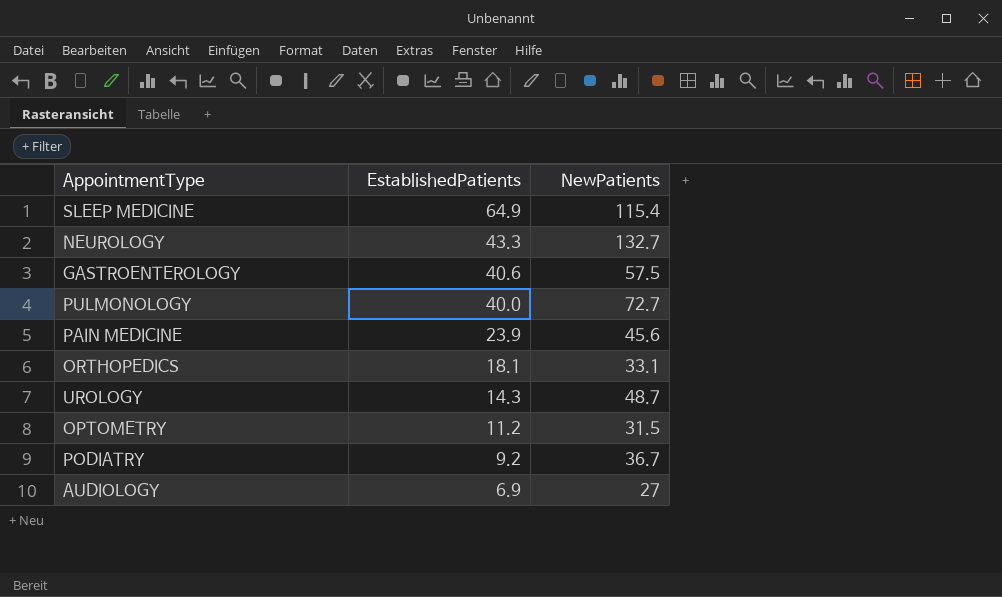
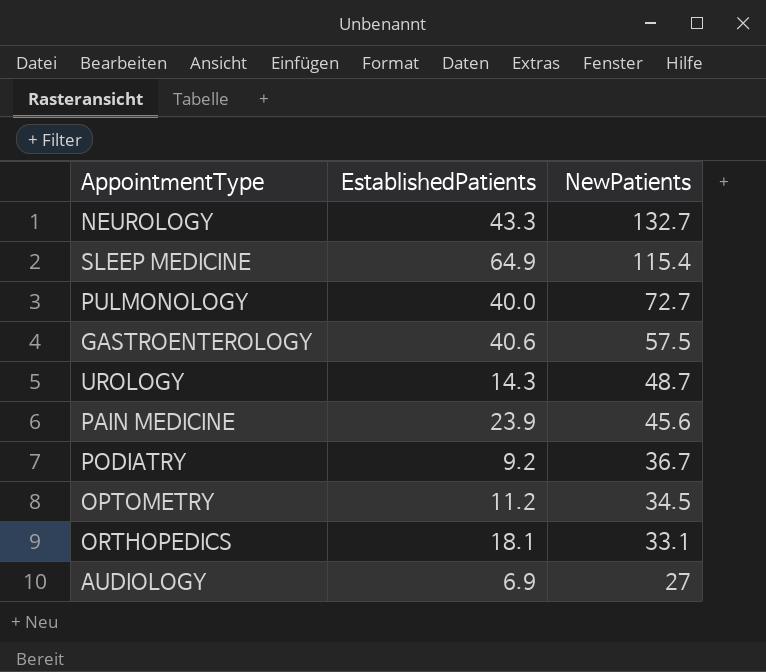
row order: EstablishedPatients descending -> NewPatients descending
OPTOMETRY | NewPatients: 31.5 -> 34.5

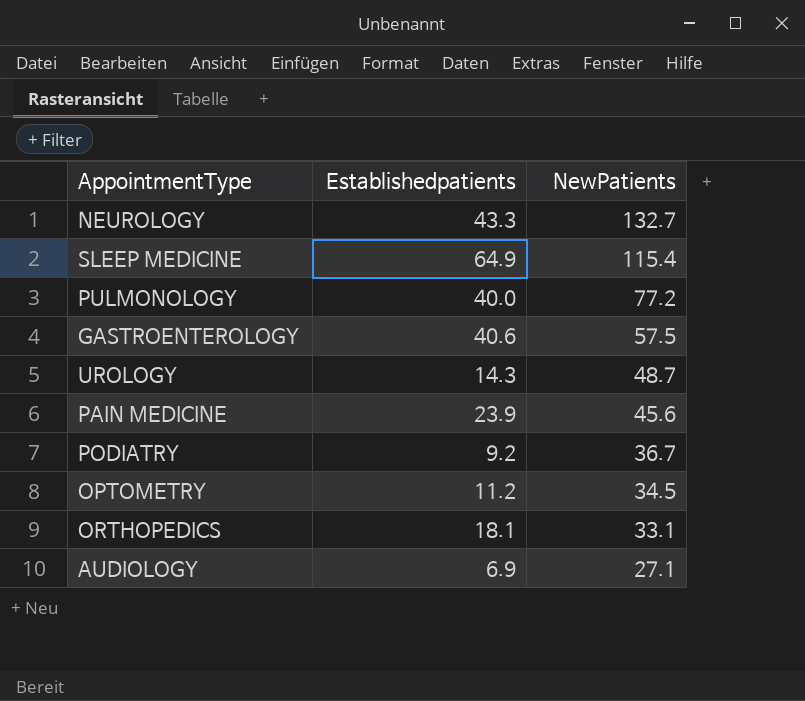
column name: EstablishedPatients -> Establishedpatients
PULMONOLOGY | NewPatients: 72.7 -> 77.2
AUDIOLOGY | NewPatients: 27 -> 27.1

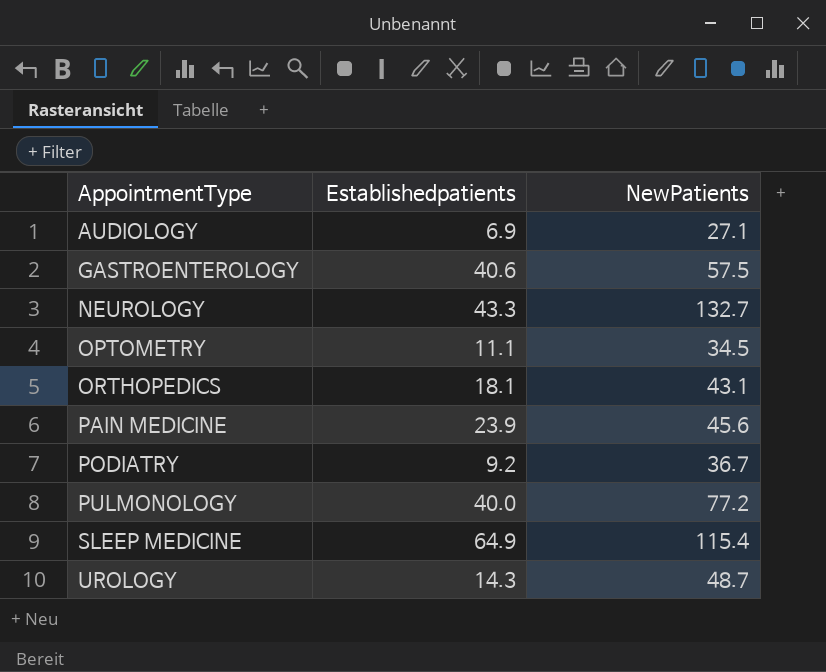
row order: NewPatients descending -> AppointmentType ascending
OPTOMETRY | Establishedpatients: 11.2 -> 11.1
ORTHOPEDICS | NewPatients: 33.1 -> 43.1

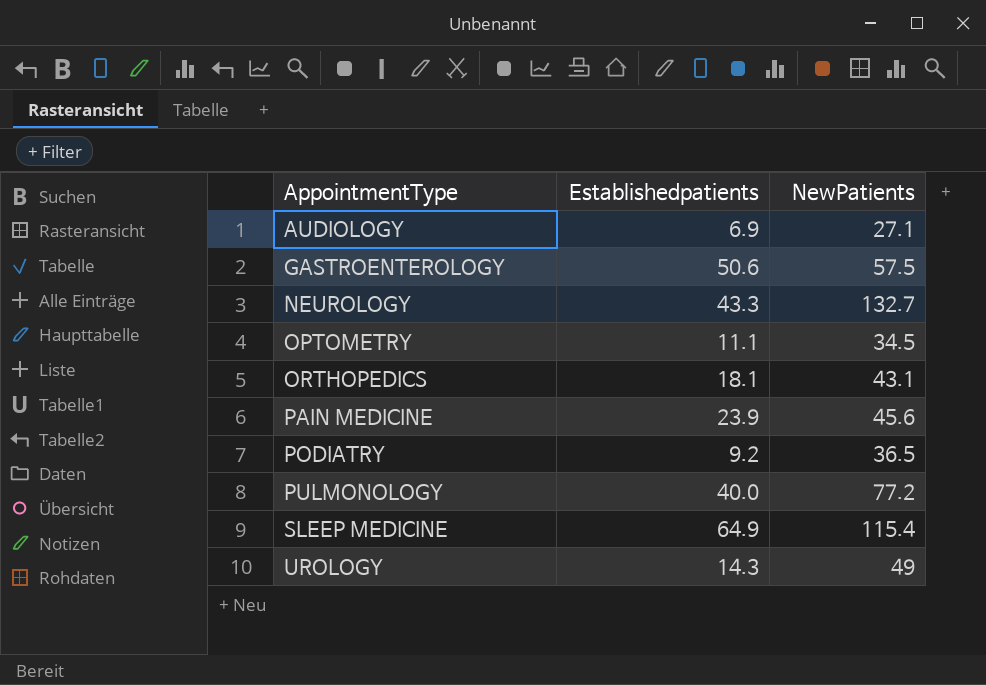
GASTROENTEROLOGY | Establishedpatients: 40.6 -> 50.6
PODIATRY | NewPatients: 36.7 -> 36.5
UROLOGY | NewPatients: 48.7 -> 49

